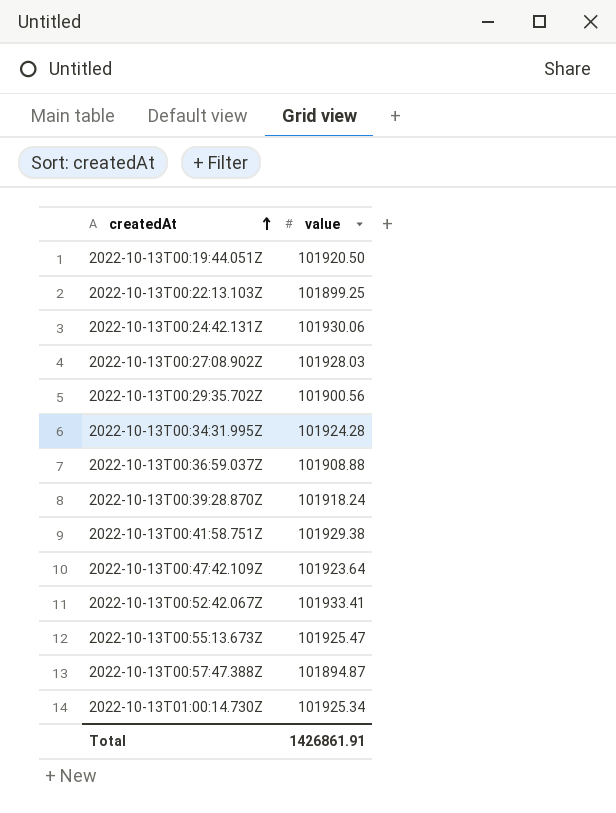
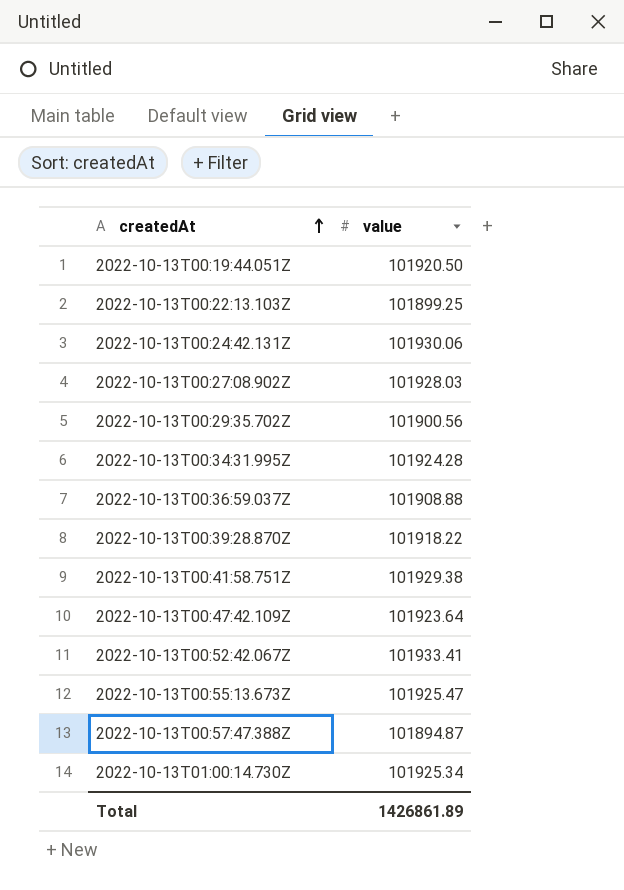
2022-10-13T00:39:28.870Z | value: 101918.24 -> 101918.22
Total | value: 1426861.91 -> 1426861.89

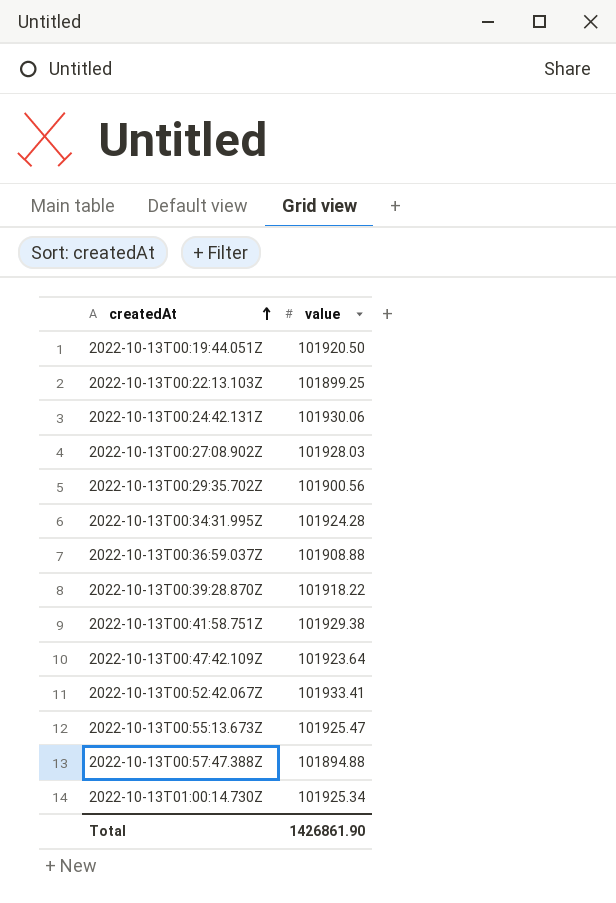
2022-10-13T00:57:47.388Z | value: 101894.87 -> 101894.88
Total | value: 1426861.89 -> 1426861.90

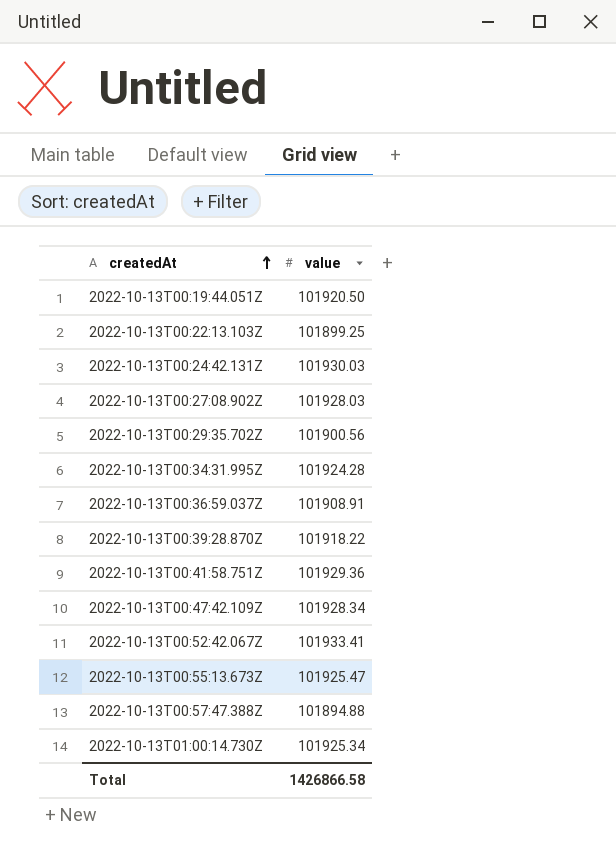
2022-10-13T00:24:42.131Z | value: 101930.06 -> 101930.03
2022-10-13T00:36:59.037Z | value: 101908.88 -> 101908.91
2022-10-13T00:41:58.751Z | value: 101929.38 -> 101929.36
2022-10-13T00:47:42.109Z | value: 101923.64 -> 101928.34
Total | value: 1426861.90 -> 1426866.58

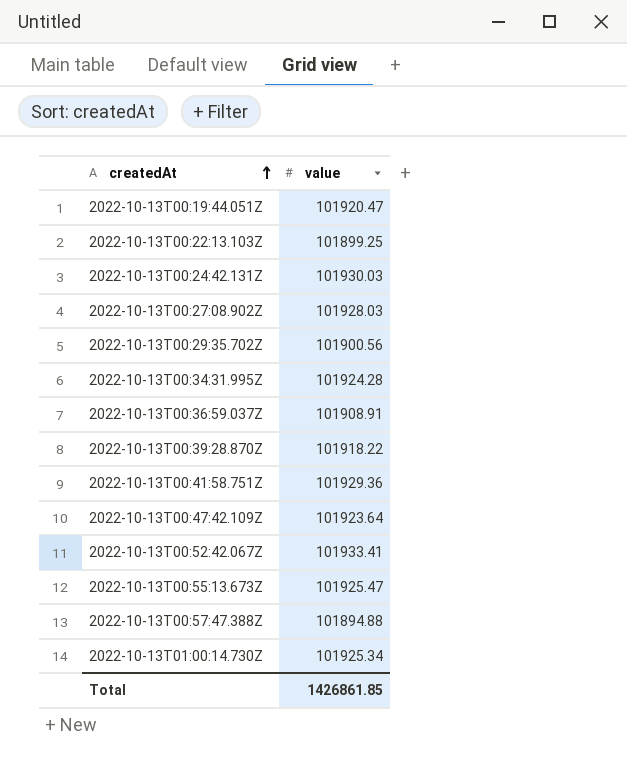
2022-10-13T00:19:44.051Z | value: 101920.50 -> 101920.47
2022-10-13T00:47:42.109Z | value: 101928.34 -> 101923.64
Total | value: 1426866.58 -> 1426861.85

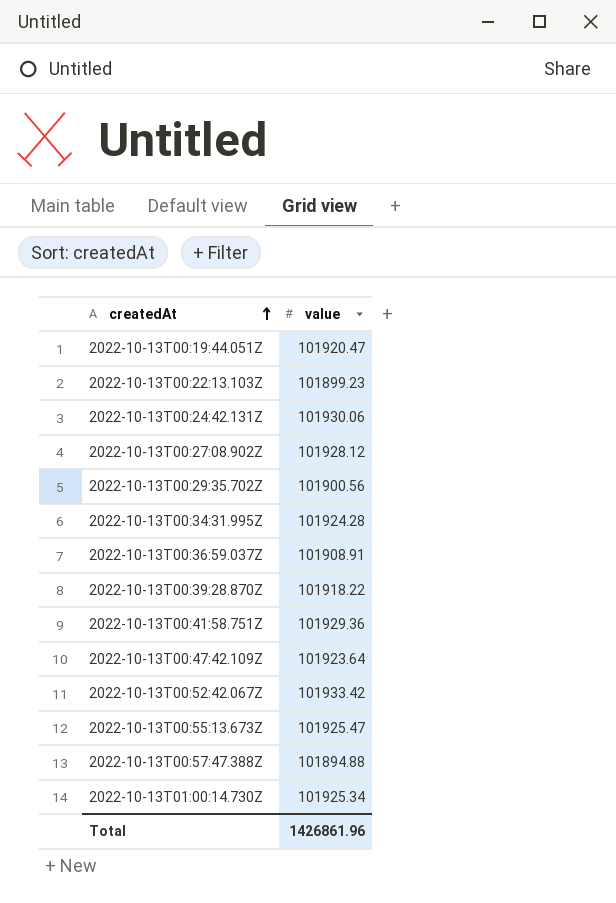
2022-10-13T00:22:13.103Z | value: 101899.25 -> 101899.23
2022-10-13T00:24:42.131Z | value: 101930.03 -> 101930.06
2022-10-13T00:27:08.902Z | value: 101928.03 -> 101928.12
2022-10-13T00:52:42.067Z | value: 101933.41 -> 101933.42
Total | value: 1426861.85 -> 1426861.96

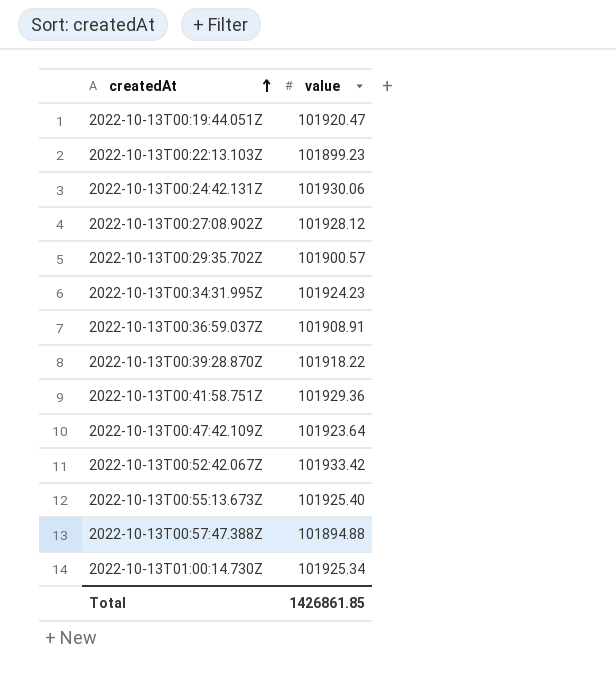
2022-10-13T00:29:35.702Z | value: 101900.56 -> 101900.57
2022-10-13T00:34:31.995Z | value: 101924.28 -> 101924.23
2022-10-13T00:55:13.673Z | value: 101925.47 -> 101925.40
Total | value: 1426861.96 -> 1426861.85

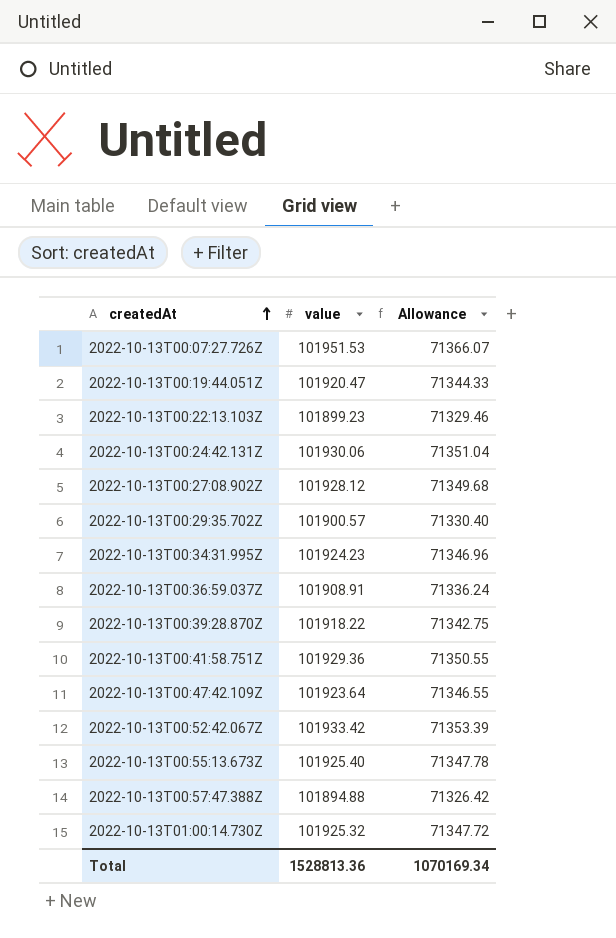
column Allowance | formula: none -> [value] * 0.7
row 2022-10-13T00:07:27.726Z: none -> 101951.53 | 71366.07
2022-10-13T01:00:14.730Z | value: 101925.34 -> 101925.32
Total | value: 1426861.85 -> 1528813.36

